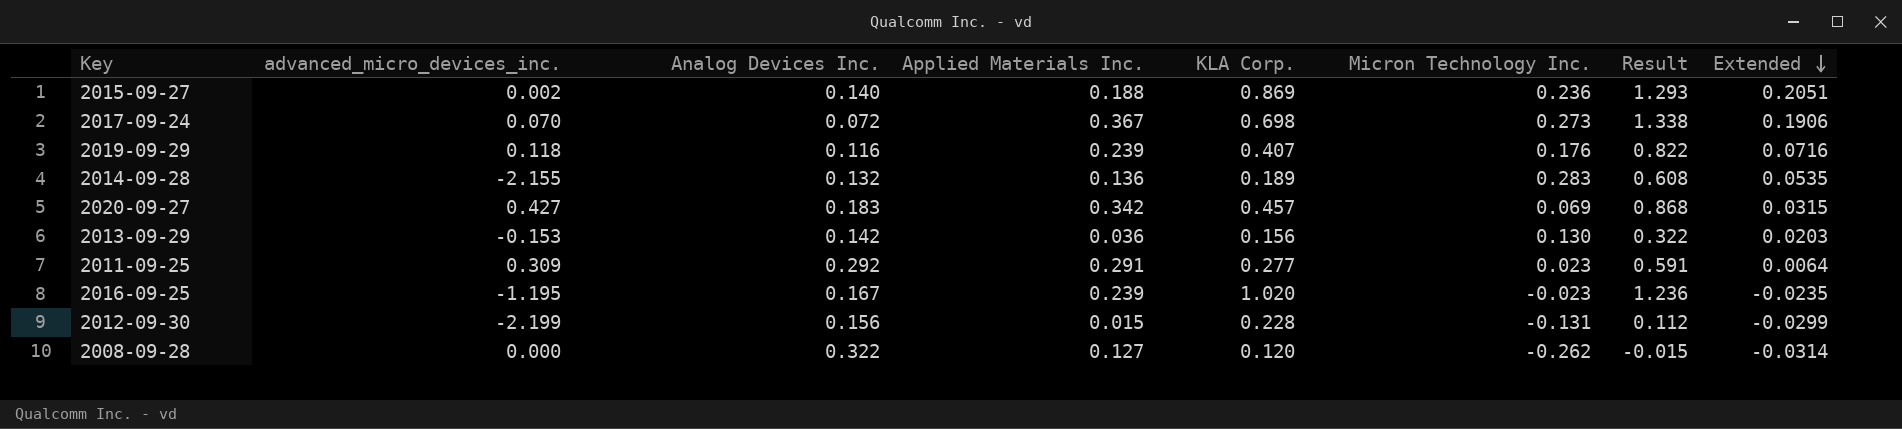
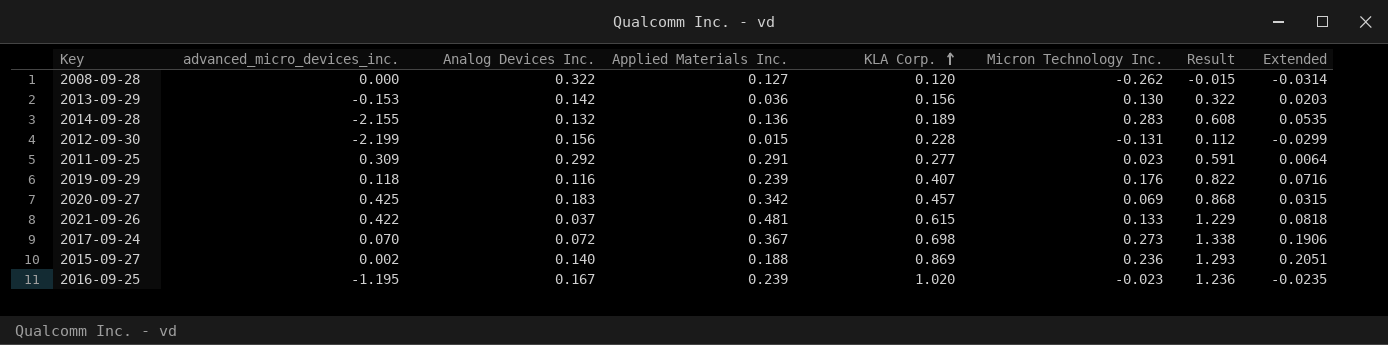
row order: Extended descending -> KLA Corp. ascending
2020-09-27 | advanced_micro_devices_inc.: 0.427 -> 0.425
row 2021-09-26: none -> 0.422 | 0.037 | 0.481 | 0.615 | 0.133 | 1.229 | 0.0818

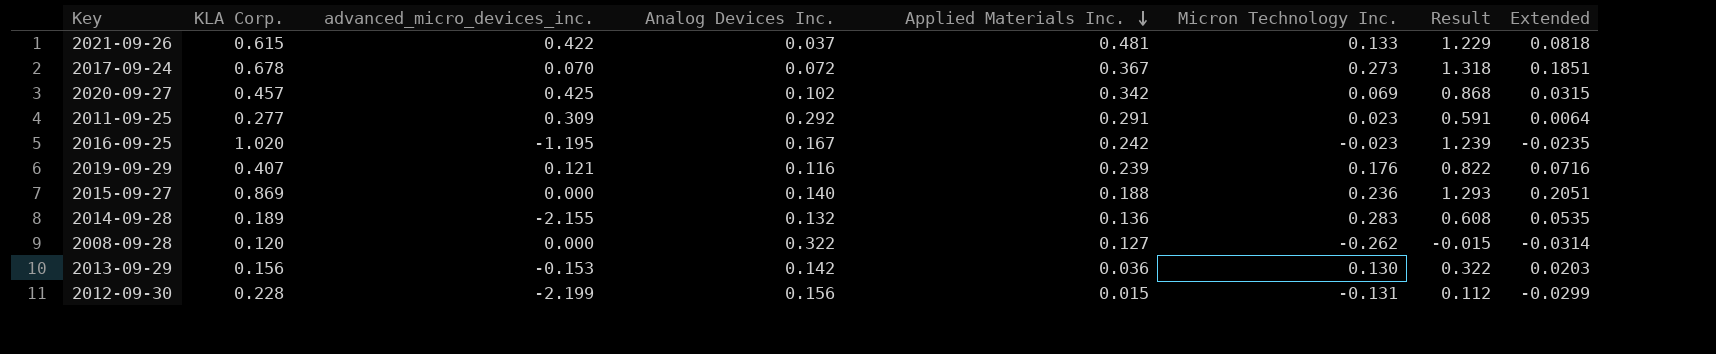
row order: KLA Corp. ascending -> Applied Materials Inc. descending
column KLA Corp. | position: 5 -> 2
2017-09-24 | KLA Corp.: 0.698 -> 0.678
2017-09-24 | Result: 1.338 -> 1.318
2017-09-24 | Extended: 0.1906 -> 0.1851
2020-09-27 | Analog Devices Inc.: 0.183 -> 0.102
2016-09-25 | Applied Materials Inc.: 0.239 -> 0.242
2016-09-25 | Result: 1.236 -> 1.239
2019-09-29 | advanced_micro_devices_inc.: 0.118 -> 0.121
2015-09-27 | advanced_micro_devices_inc.: 0.002 -> 0.000

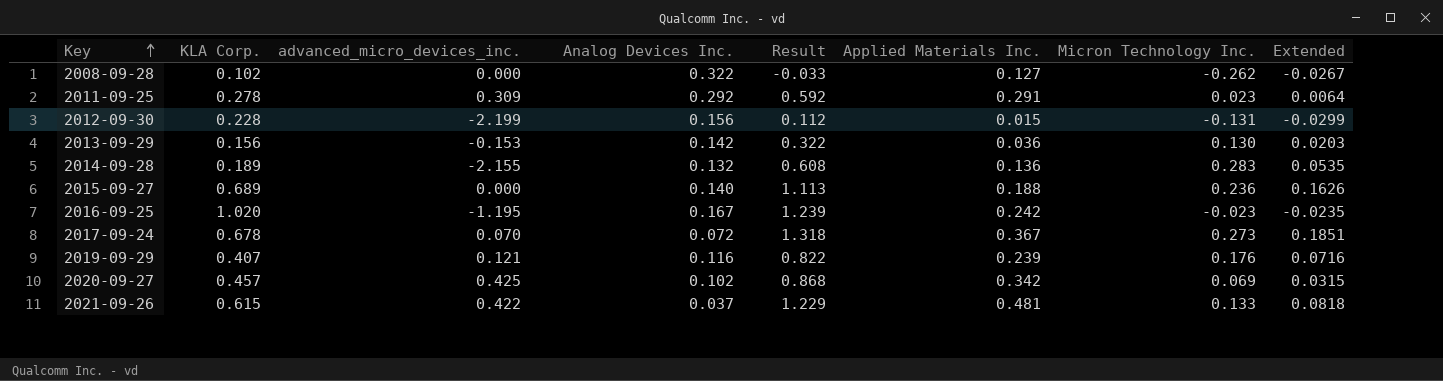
row order: Applied Materials Inc. descending -> Key ascending
column Result | position: 7 -> 5
2008-09-28 | KLA Corp.: 0.120 -> 0.102
2008-09-28 | Result: -0.015 -> -0.033
2008-09-28 | Extended: -0.0314 -> -0.0267
2011-09-25 | KLA Corp.: 0.277 -> 0.278
2011-09-25 | Result: 0.591 -> 0.592
2015-09-27 | KLA Corp.: 0.869 -> 0.689
2015-09-27 | Result: 1.293 -> 1.113
2015-09-27 | Extended: 0.2051 -> 0.1626

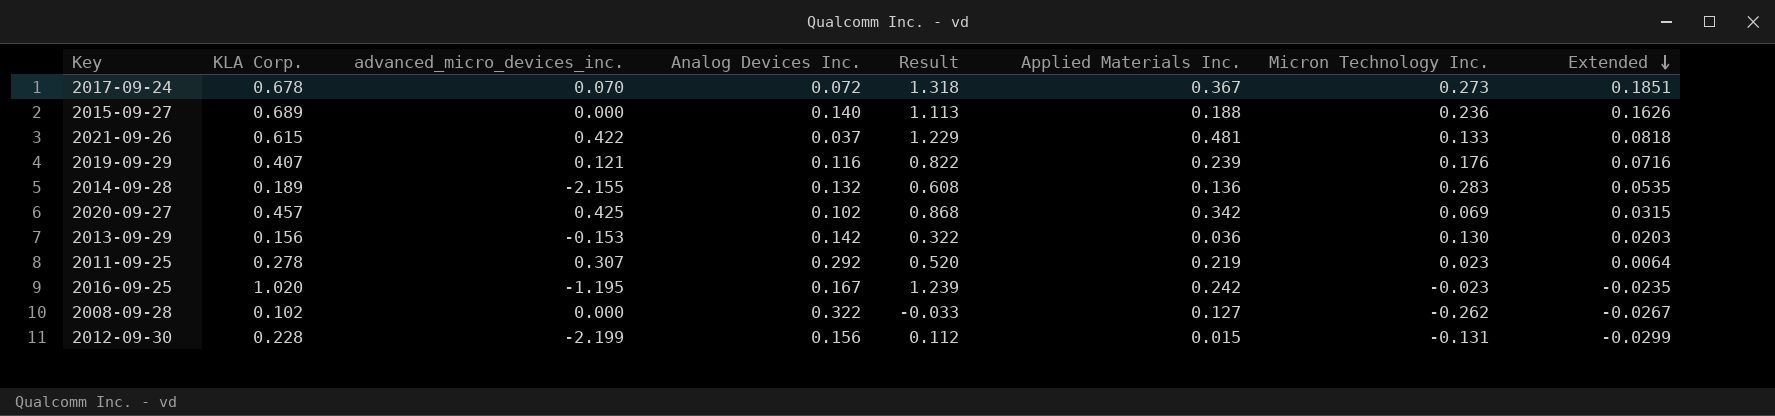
row order: Key ascending -> Extended descending
2011-09-25 | advanced_micro_devices_inc.: 0.309 -> 0.307
2011-09-25 | Result: 0.592 -> 0.520
2011-09-25 | Applied Materials Inc.: 0.291 -> 0.219

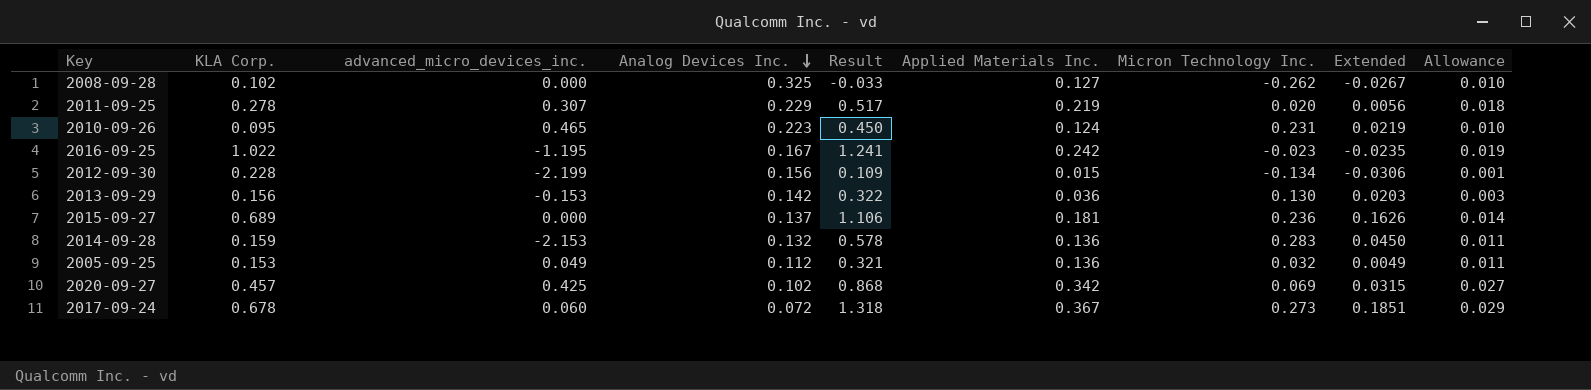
row order: Extended descending -> Analog Devices Inc. descending
column Allowance | formula: none -> [Applied Materials Inc.] * 0.08
row 2021-09-26: 0.615 | 0.422 | 0.037 | 1.229 | 0.481 | 0.133 | 0.0818 -> none
row 2019-09-29: 0.407 | 0.121 | 0.116 | 0.822 | 0.239 | 0.176 | 0.0716 -> none
2008-09-28 | Analog Devices Inc.: 0.322 -> 0.325
2011-09-25 | Analog Devices Inc.: 0.292 -> 0.229
2011-09-25 | Result: 0.520 -> 0.517
2011-09-25 | Micron Technology Inc.: 0.023 -> 0.020
2011-09-25 | Extended: 0.0064 -> 0.0056
row 2010-09-26: none -> 0.095 | 0.465 | 0.223 | 0.450 | 0.124 | 0.231 | 0.0219 | 0.010
2016-09-25 | KLA Corp.: 1.020 -> 1.022
2016-09-25 | Result: 1.239 -> 1.241
2012-09-30 | Result: 0.112 -> 0.109
2012-09-30 | Micron Technology Inc.: -0.131 -> -0.134
2012-09-30 | Extended: -0.0299 -> -0.0306
2015-09-27 | Analog Devices Inc.: 0.140 -> 0.137
2015-09-27 | Result: 1.113 -> 1.106
2015-09-27 | Applied Materials Inc.: 0.188 -> 0.181
2014-09-28 | KLA Corp.: 0.189 -> 0.159
2014-09-28 | advanced_micro_devices_inc.: -2.155 -> -2.153
2014-09-28 | Result: 0.608 -> 0.578
2014-09-28 | Extended: 0.0535 -> 0.0450
row 2005-09-25: none -> 0.153 | 0.049 | 0.112 | 0.321 | 0.136 | 0.032 | 0.0049 | 0.011
2017-09-24 | advanced_micro_devices_inc.: 0.070 -> 0.060

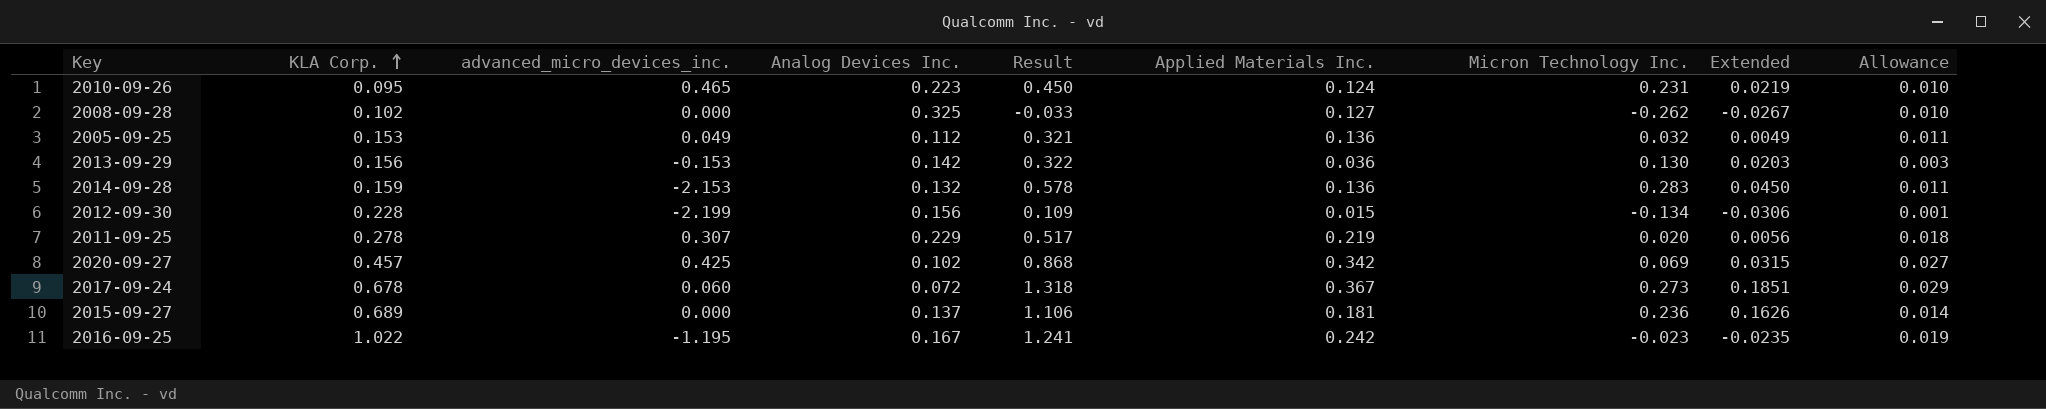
row order: Analog Devices Inc. descending -> KLA Corp. ascending

